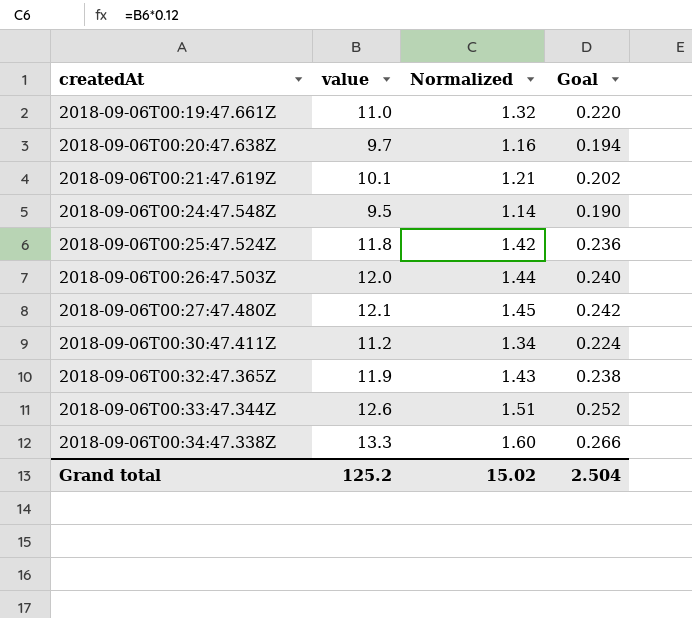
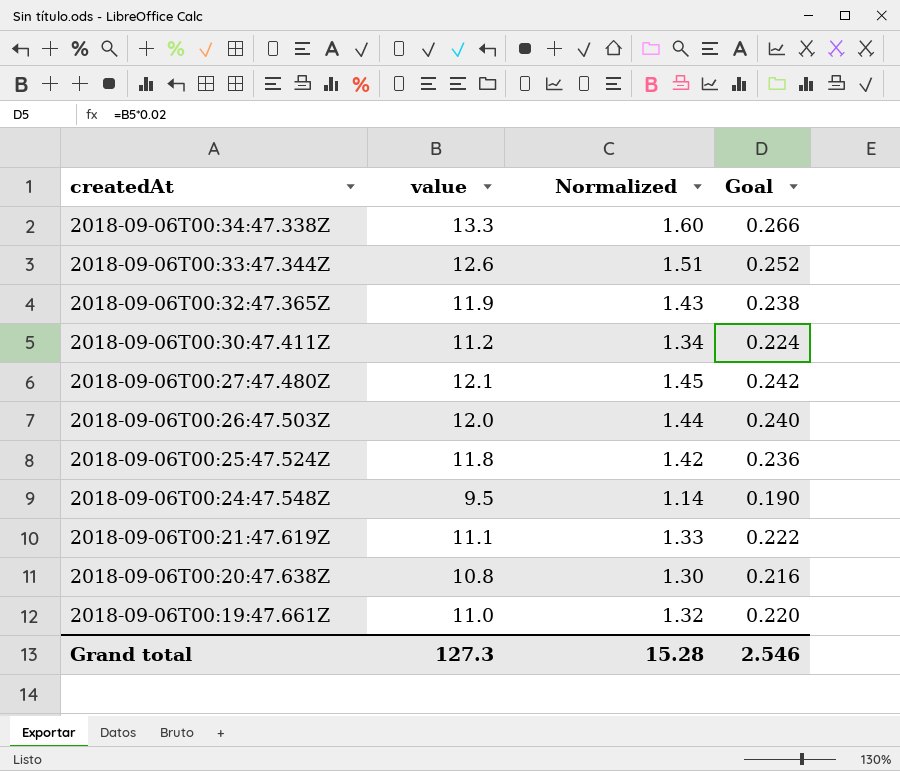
row order: createdAt ascending -> createdAt descending
2018-09-06T00:21:47.619Z | value: 10.1 -> 11.1
2018-09-06T00:21:47.619Z | Normalized: 1.21 -> 1.33
2018-09-06T00:21:47.619Z | Goal: 0.202 -> 0.222
2018-09-06T00:20:47.638Z | value: 9.7 -> 10.8
2018-09-06T00:20:47.638Z | Normalized: 1.16 -> 1.30
2018-09-06T00:20:47.638Z | Goal: 0.194 -> 0.216
Grand total | value: 125.2 -> 127.3
Grand total | Normalized: 15.02 -> 15.28
Grand total | Goal: 2.504 -> 2.546

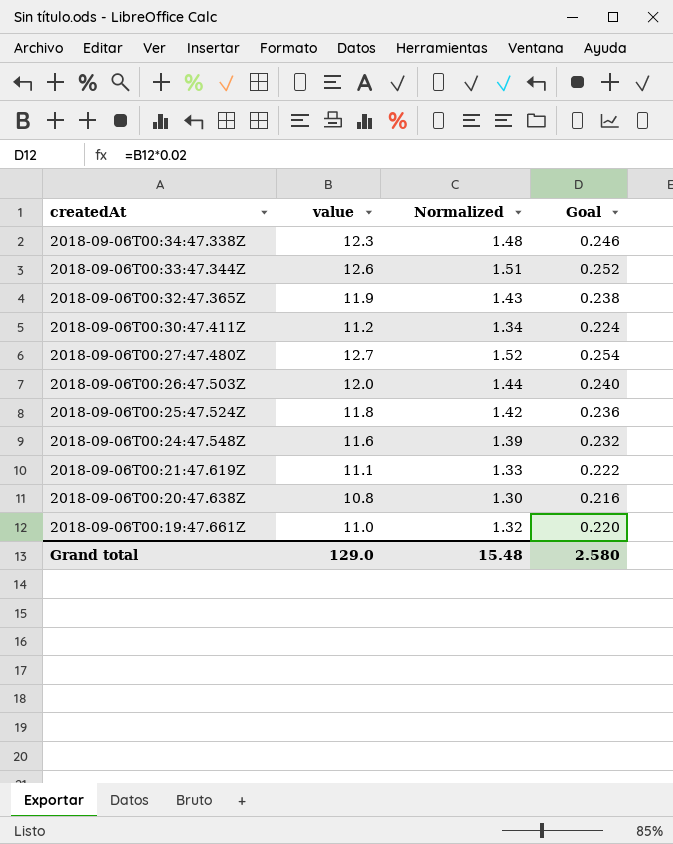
2018-09-06T00:34:47.338Z | value: 13.3 -> 12.3
2018-09-06T00:34:47.338Z | Normalized: 1.60 -> 1.48
2018-09-06T00:34:47.338Z | Goal: 0.266 -> 0.246
2018-09-06T00:27:47.480Z | value: 12.1 -> 12.7
2018-09-06T00:27:47.480Z | Normalized: 1.45 -> 1.52
2018-09-06T00:27:47.480Z | Goal: 0.242 -> 0.254
2018-09-06T00:24:47.548Z | value: 9.5 -> 11.6
2018-09-06T00:24:47.548Z | Normalized: 1.14 -> 1.39
2018-09-06T00:24:47.548Z | Goal: 0.190 -> 0.232
Grand total | value: 127.3 -> 129.0
Grand total | Normalized: 15.28 -> 15.48
Grand total | Goal: 2.546 -> 2.580

